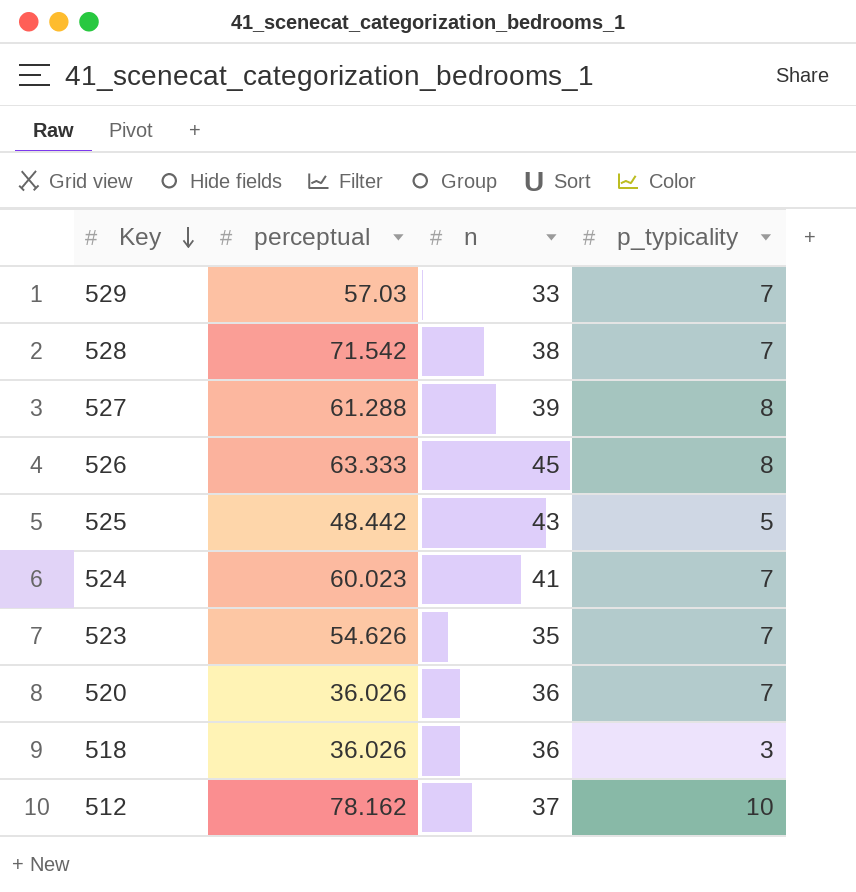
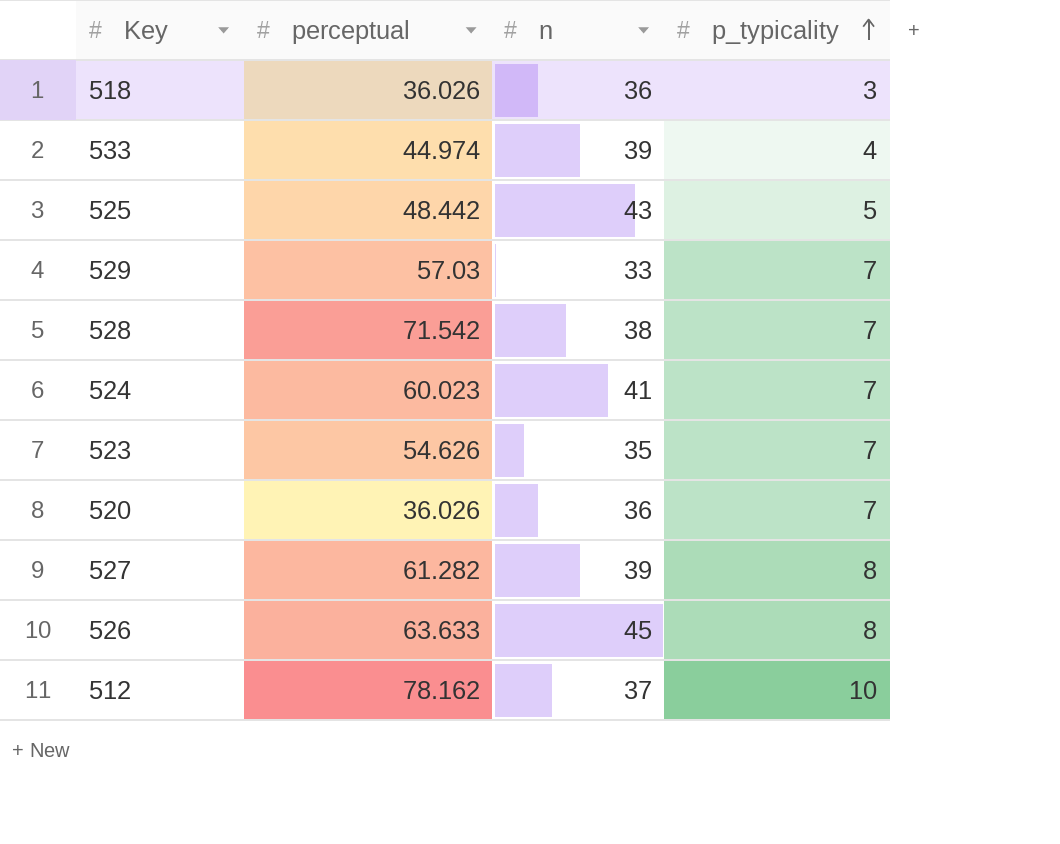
row order: Key descending -> p_typicality ascending
row 533: none -> 44.974 | 39 | 4
527 | perceptual: 61.288 -> 61.282
526 | perceptual: 63.333 -> 63.633

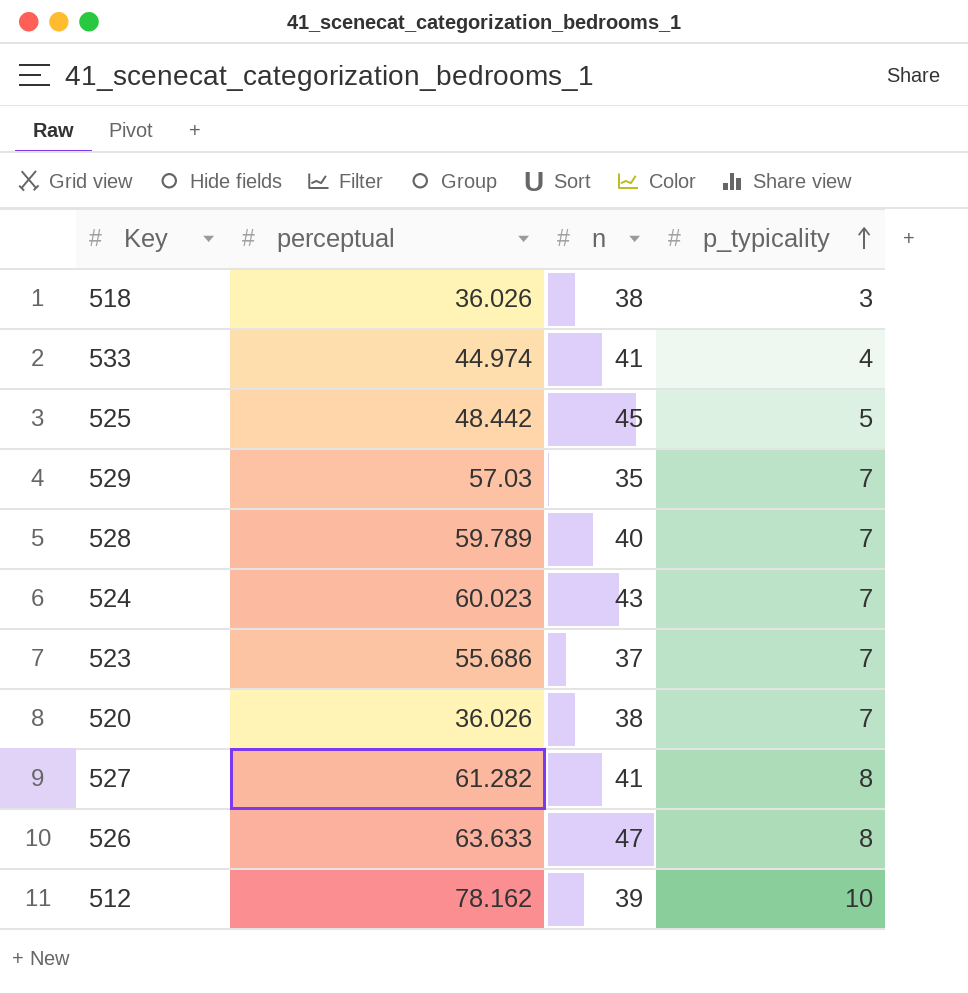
518 | n: 36 -> 38
533 | n: 39 -> 41
525 | n: 43 -> 45
529 | n: 33 -> 35
528 | perceptual: 71.542 -> 59.789
528 | n: 38 -> 40
524 | n: 41 -> 43
523 | perceptual: 54.626 -> 55.686
523 | n: 35 -> 37
520 | n: 36 -> 38
527 | n: 39 -> 41
526 | n: 45 -> 47
512 | n: 37 -> 39

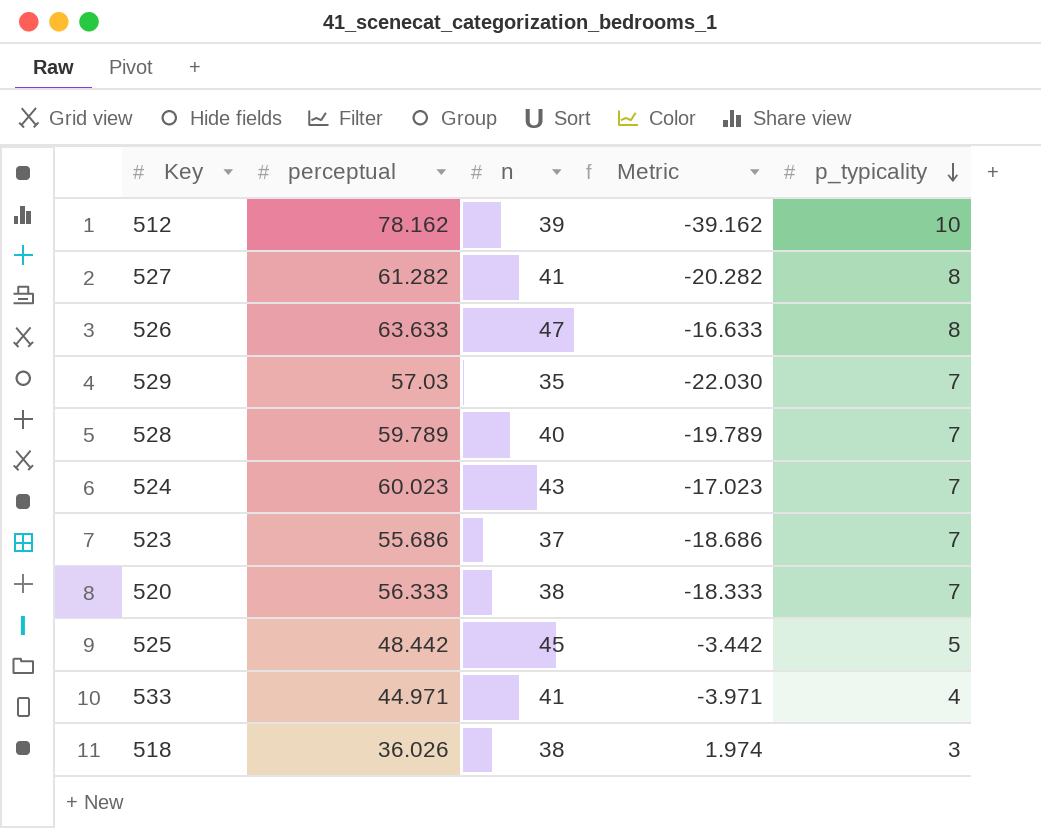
row order: p_typicality ascending -> p_typicality descending
column Metric | formula: none -> [n] - [perceptual]
520 | perceptual: 36.026 -> 56.333
533 | perceptual: 44.974 -> 44.971

